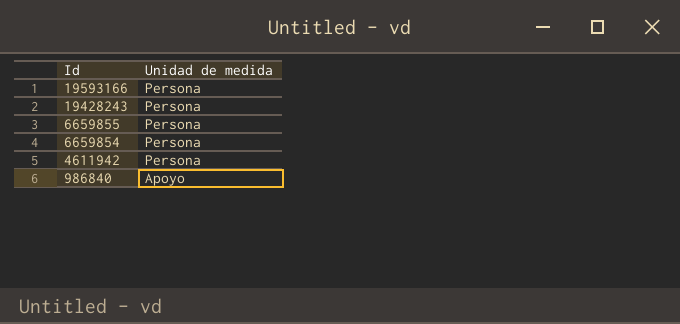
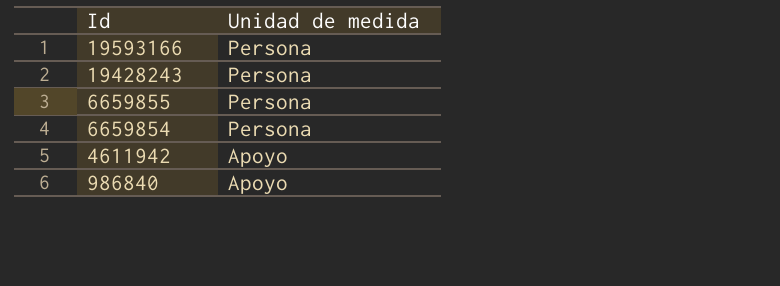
4611942 | Unidad de medida: Persona -> Apoyo

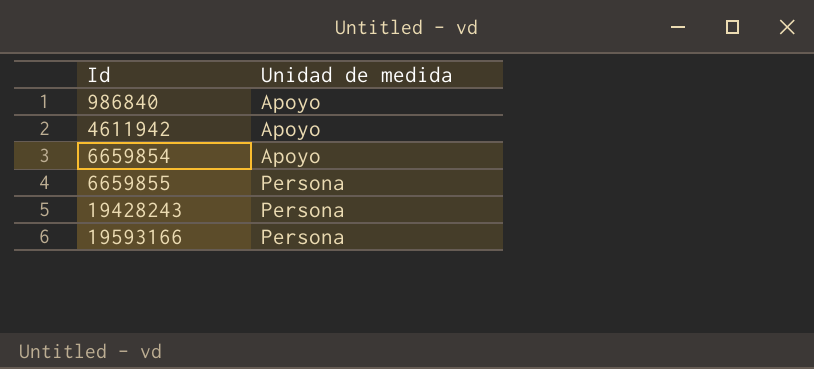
row order: Id descending -> Id ascending
6659854 | Unidad de medida: Persona -> Apoyo

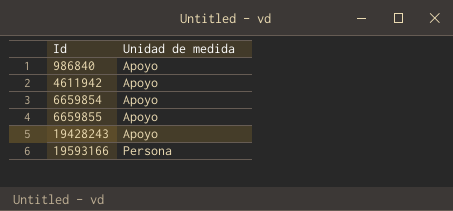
6659855 | Unidad de medida: Persona -> Apoyo
19428243 | Unidad de medida: Persona -> Apoyo

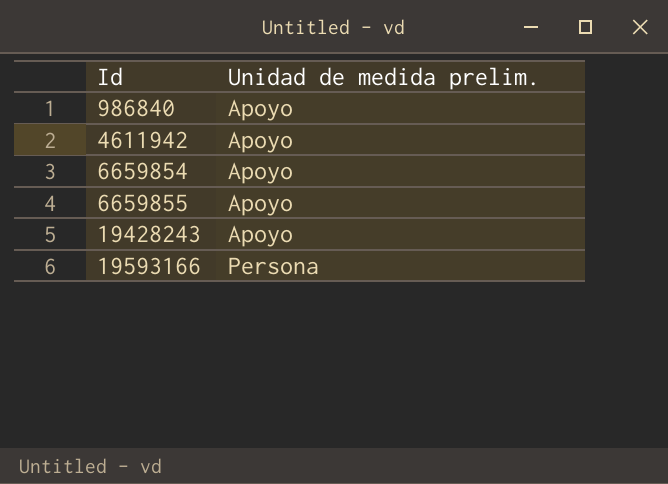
column name: Unidad de medida -> Unidad de medida prelim.

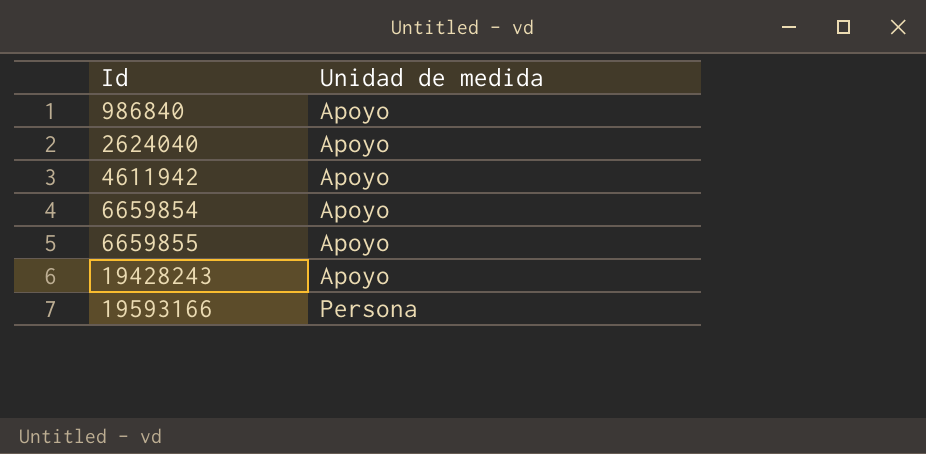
column name: Unidad de medida prelim. -> Unidad de medida
row 2624040: none -> Apoyo

